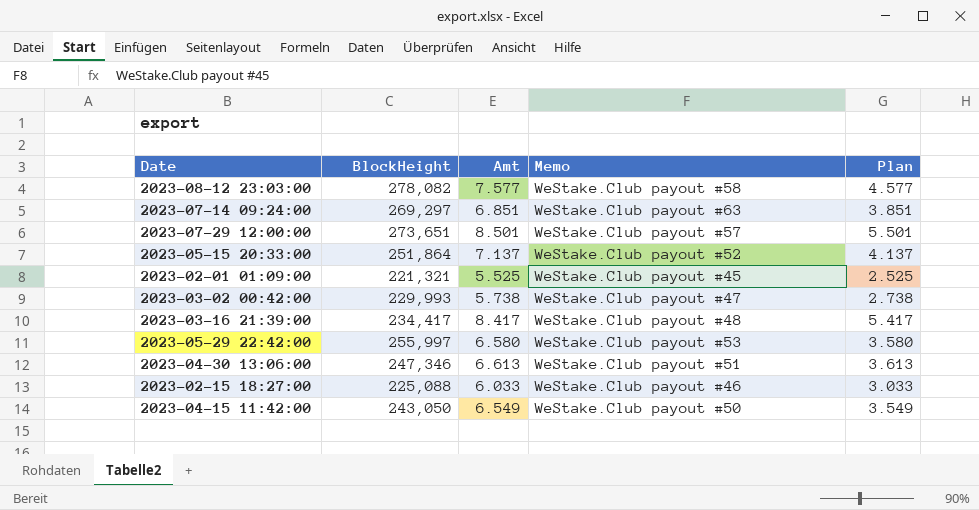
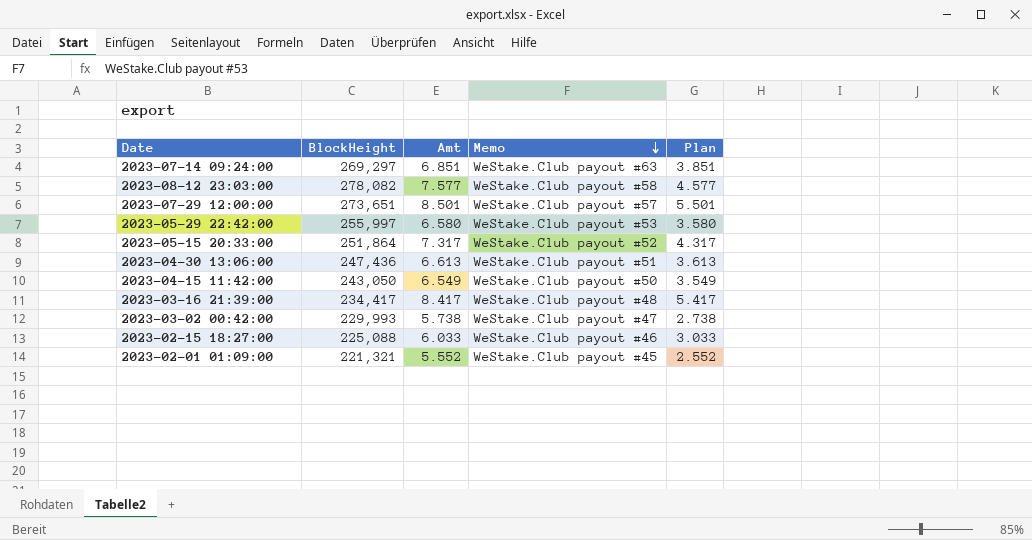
row order: none -> Memo descending
2023-05-15 20:33:00 | Amt: 7.137 -> 7.317
2023-05-15 20:33:00 | Plan: 4.137 -> 4.317
2023-04-30 13:06:00 | BlockHeight: 247,346 -> 247,436
2023-02-01 01:09:00 | Amt: 5.525 -> 5.552
2023-02-01 01:09:00 | Plan: 2.525 -> 2.552

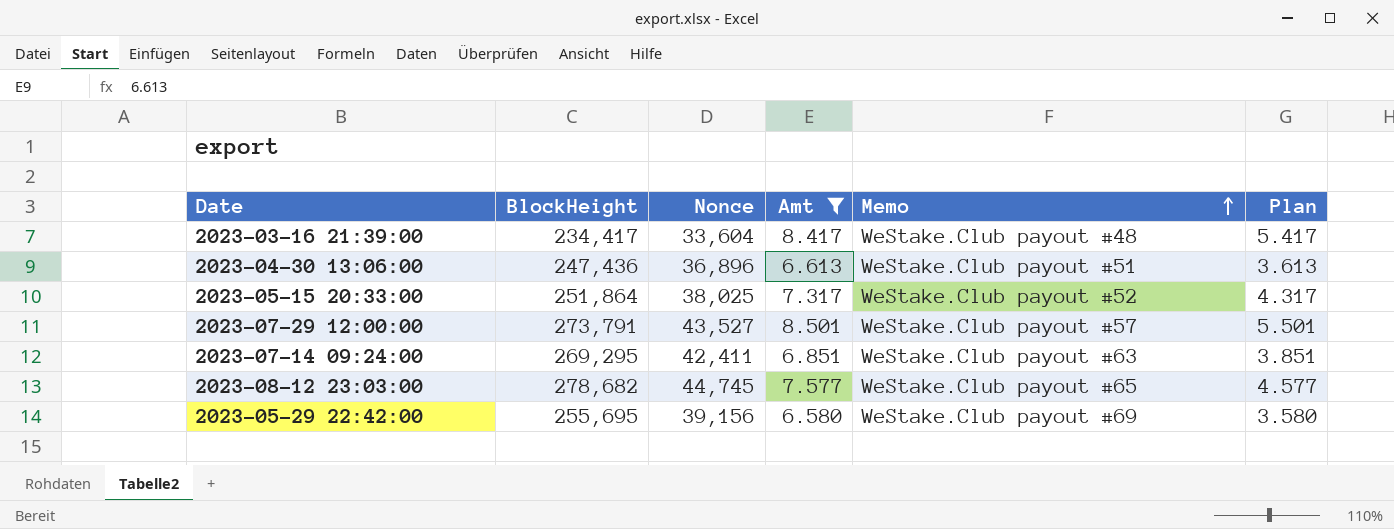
filter: none -> Amt >= 6.580
row order: Memo descending -> Memo ascending
column Nonce | position: none -> 3
2023-07-29 12:00:00 | BlockHeight: 273,651 -> 273,791
2023-07-14 09:24:00 | BlockHeight: 269,297 -> 269,295
2023-08-12 23:03:00 | BlockHeight: 278,082 -> 278,682
2023-08-12 23:03:00 | Memo: WeStake.Club payout #58 -> WeStake.Club payout #65
2023-05-29 22:42:00 | BlockHeight: 255,997 -> 255,695
2023-05-29 22:42:00 | Memo: WeStake.Club payout #53 -> WeStake.Club payout #69

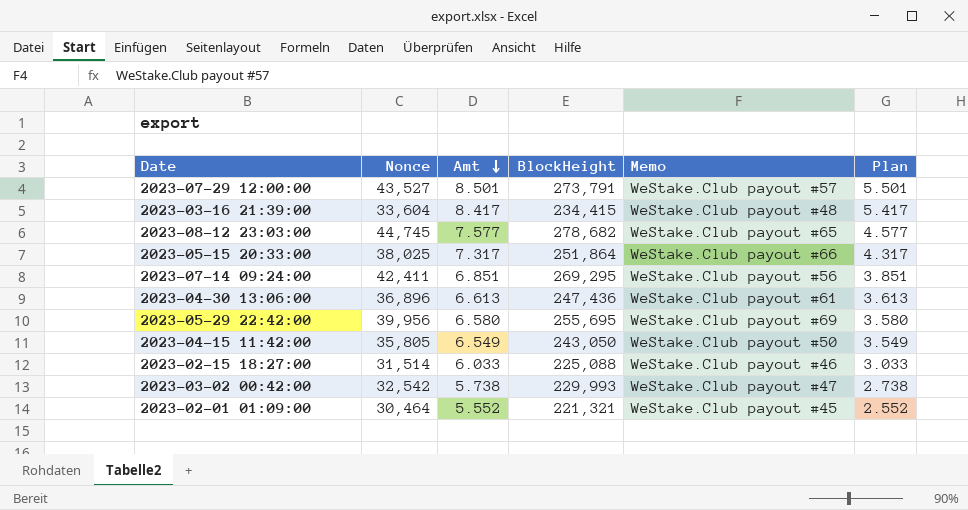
filter: Amt >= 6.580 -> none
row order: Memo ascending -> Amt descending
column BlockHeight | position: 2 -> 4
2023-03-16 21:39:00 | BlockHeight: 234,417 -> 234,415
2023-05-15 20:33:00 | Memo: WeStake.Club payout #52 -> WeStake.Club payout #66
2023-07-14 09:24:00 | Memo: WeStake.Club payout #63 -> WeStake.Club payout #56
2023-04-30 13:06:00 | Memo: WeStake.Club payout #51 -> WeStake.Club payout #61
2023-05-29 22:42:00 | Nonce: 39,156 -> 39,956

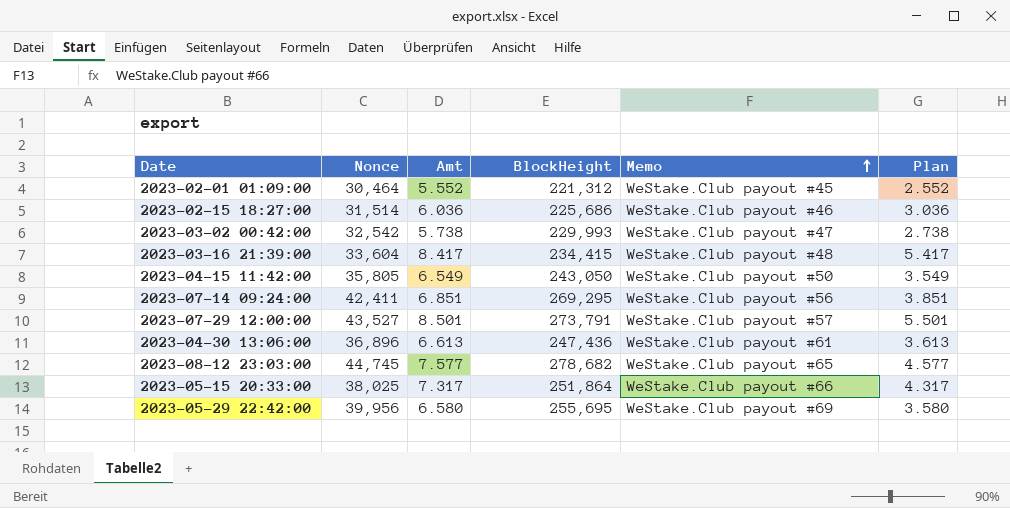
row order: Amt descending -> Memo ascending
2023-02-01 01:09:00 | BlockHeight: 221,321 -> 221,312
2023-02-15 18:27:00 | Amt: 6.033 -> 6.036
2023-02-15 18:27:00 | BlockHeight: 225,088 -> 225,686
2023-02-15 18:27:00 | Plan: 3.033 -> 3.036

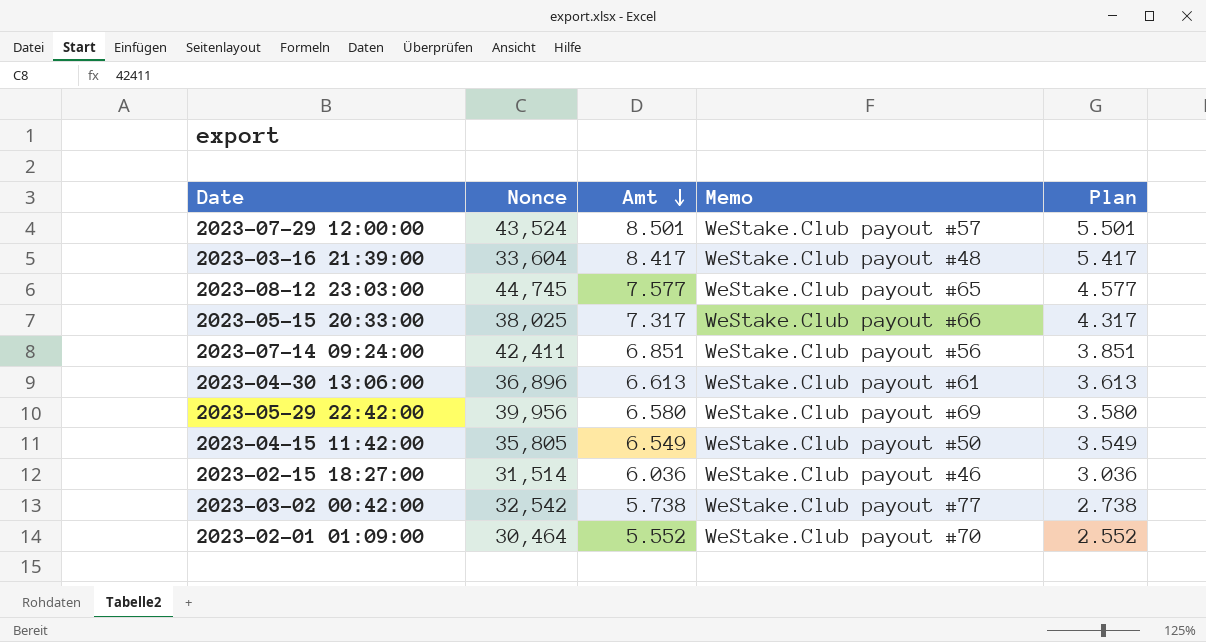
row order: Memo ascending -> Amt descending
column BlockHeight | position: 4 -> none
2023-07-29 12:00:00 | Nonce: 43,527 -> 43,524
2023-03-02 00:42:00 | Memo: WeStake.Club payout #47 -> WeStake.Club payout #77
2023-02-01 01:09:00 | Memo: WeStake.Club payout #45 -> WeStake.Club payout #70

